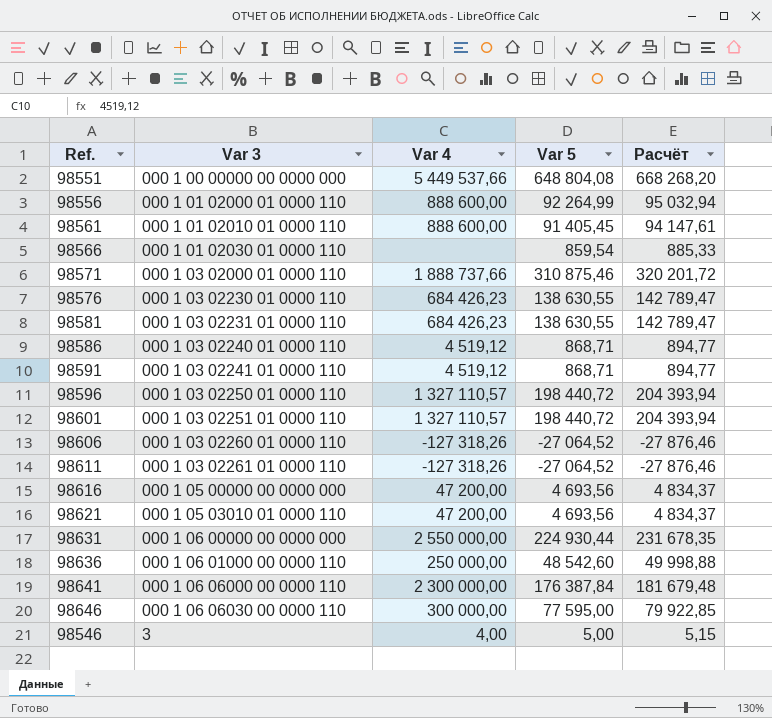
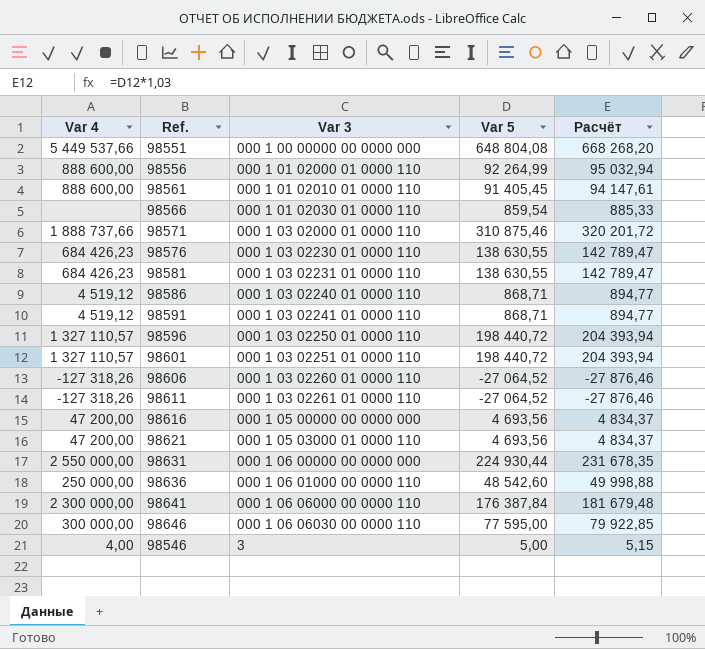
column Var 4 | position: 3 -> 1
98621 | Var 3: 000 1 05 03010 01 0000 110 -> 000 1 05 03000 01 0000 110

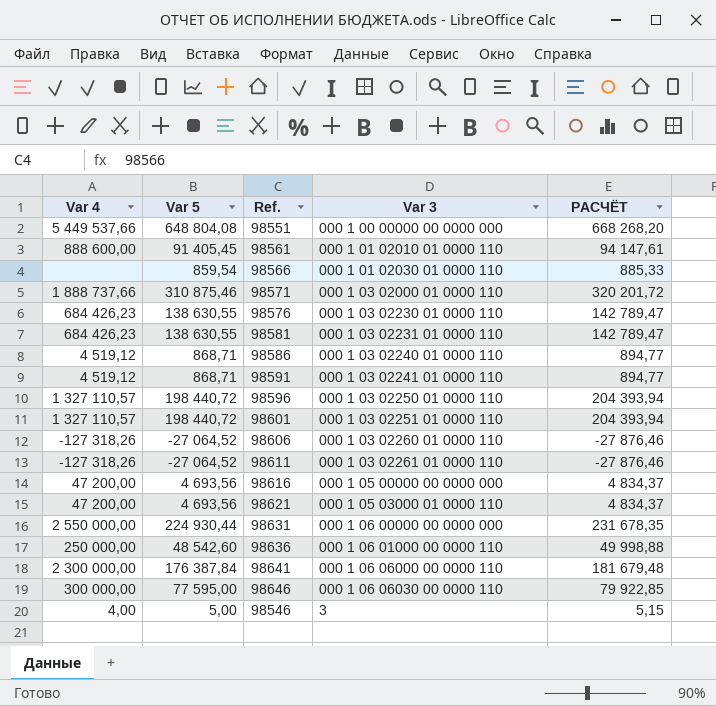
column Var 5 | position: 4 -> 2
column name: Расчёт -> РАСЧЁТ
row 98556: 888 600,00 | 000 1 01 02000 01 0000 110 | 92 264,99 | 95 032,94 -> none

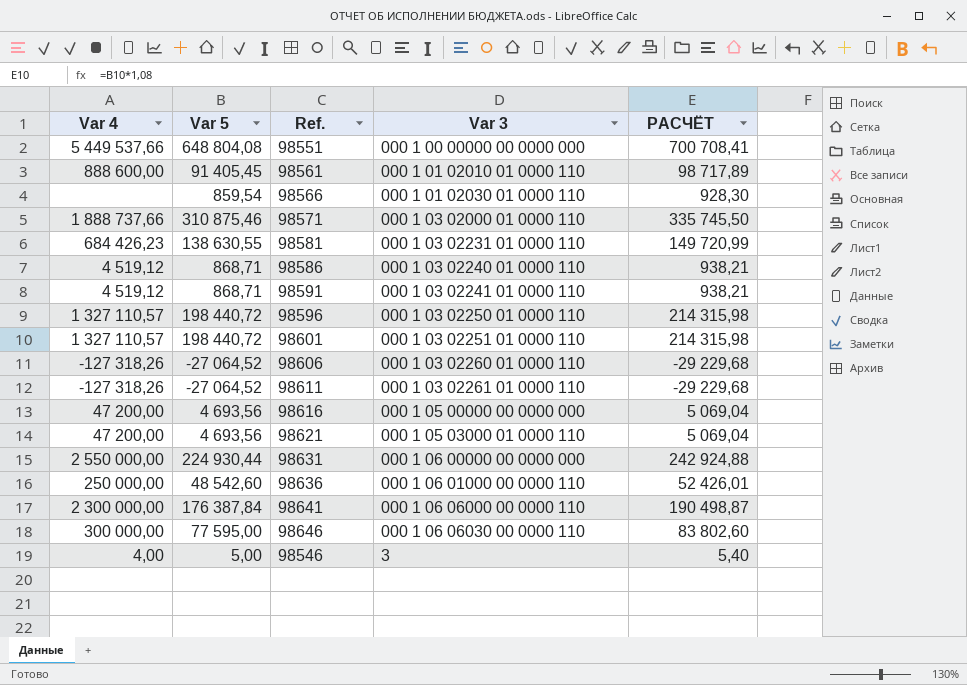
column РАСЧЁТ | formula: [Var 5] * 1,03 -> [Var 5] * 1,08
row 98576: 684 426,23 | 138 630,55 | 000 1 03 02230 01 0000 110 | 142 789,47 -> none

